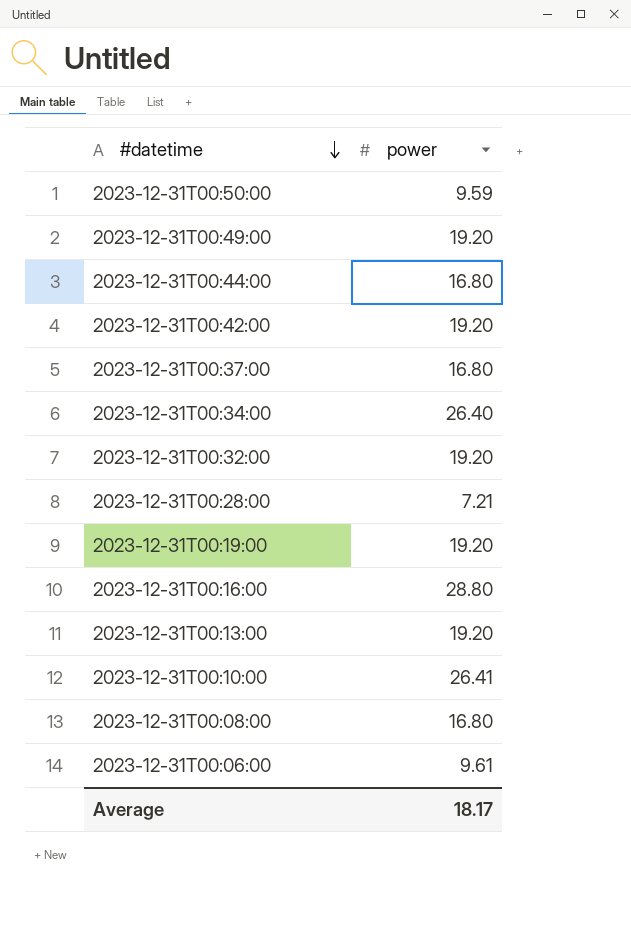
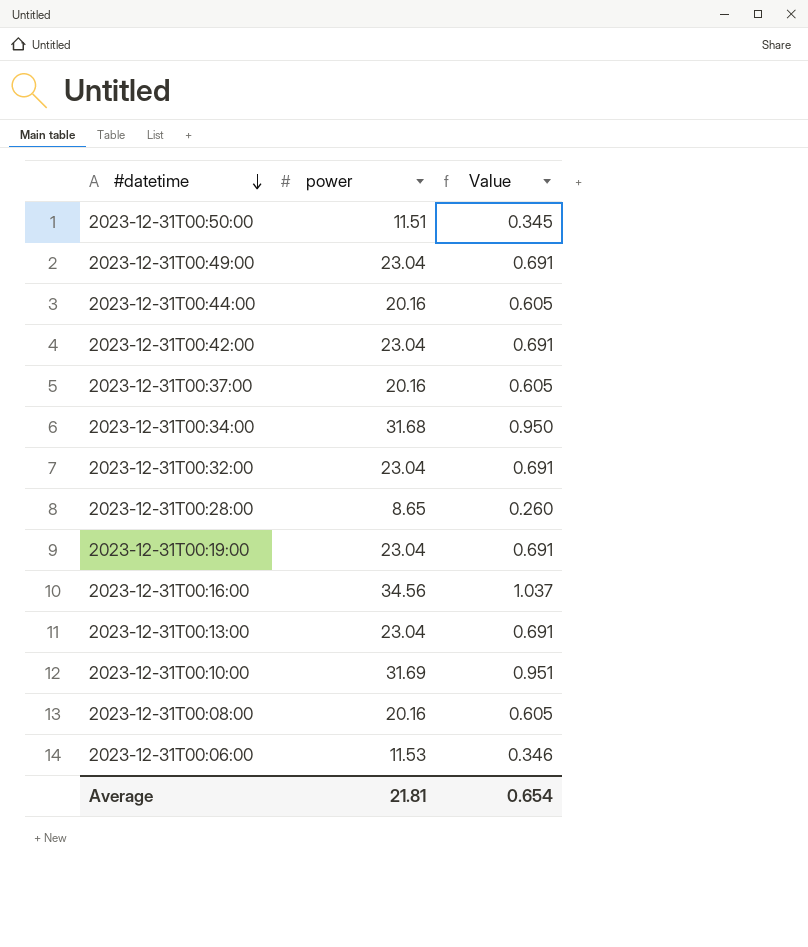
column Value | formula: none -> [power] * 0.03
2023-12-31T00:50:00 | power: 9.59 -> 11.51
2023-12-31T00:49:00 | power: 19.20 -> 23.04
2023-12-31T00:44:00 | power: 16.80 -> 20.16
2023-12-31T00:42:00 | power: 19.20 -> 23.04
2023-12-31T00:37:00 | power: 16.80 -> 20.16
2023-12-31T00:34:00 | power: 26.40 -> 31.68
2023-12-31T00:32:00 | power: 19.20 -> 23.04
2023-12-31T00:28:00 | power: 7.21 -> 8.65
2023-12-31T00:19:00 | power: 19.20 -> 23.04
2023-12-31T00:16:00 | power: 28.80 -> 34.56
2023-12-31T00:13:00 | power: 19.20 -> 23.04
2023-12-31T00:10:00 | power: 26.41 -> 31.69
2023-12-31T00:08:00 | power: 16.80 -> 20.16
2023-12-31T00:06:00 | power: 9.61 -> 11.53
Average | power: 18.17 -> 21.81

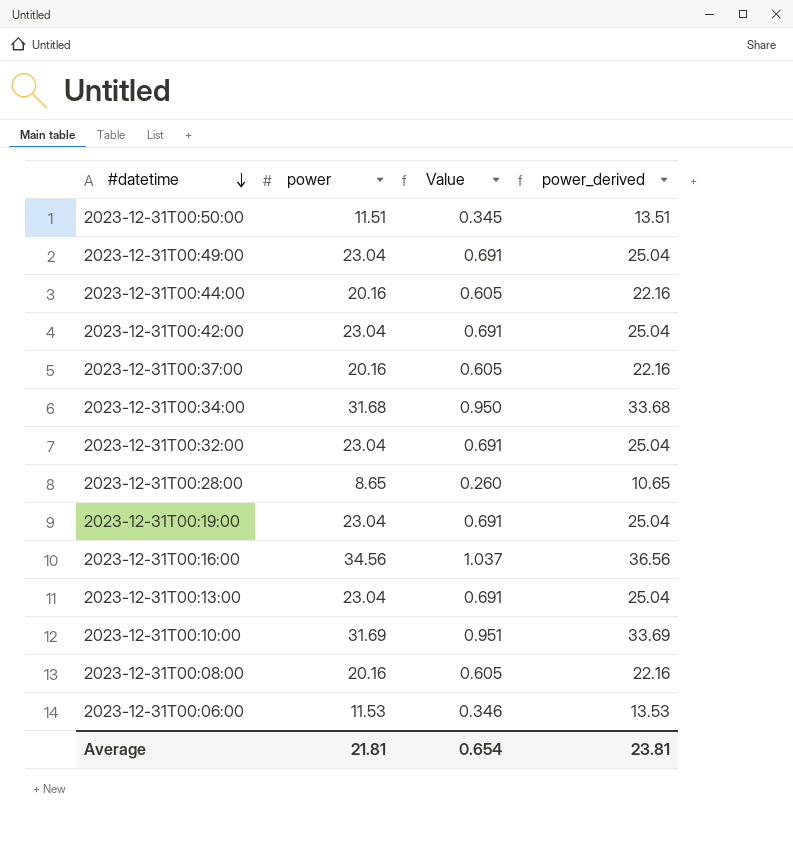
column power_derived | formula: none -> [power] + 2

